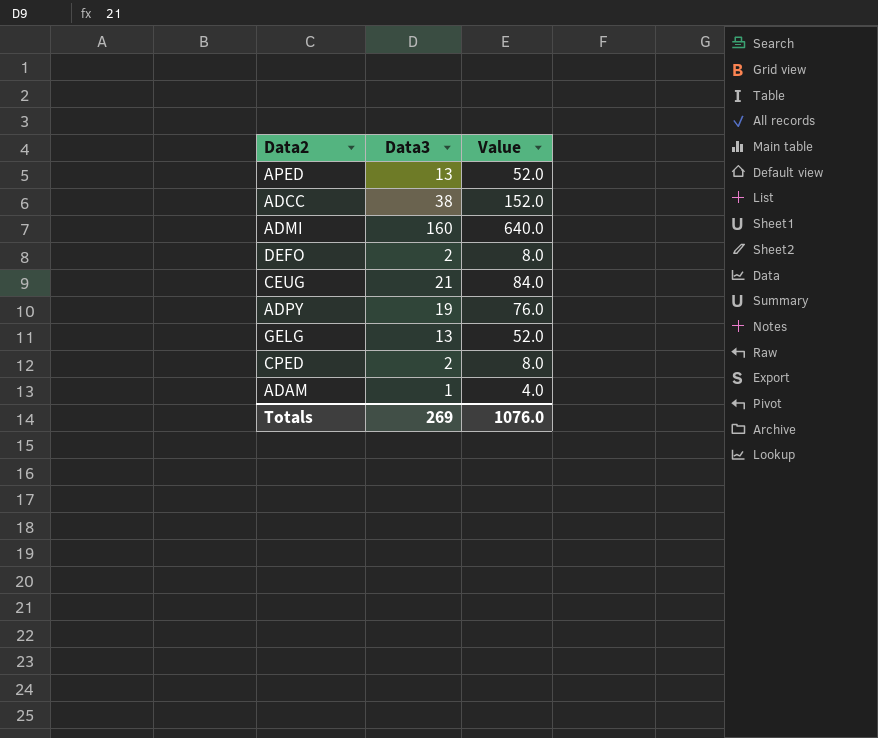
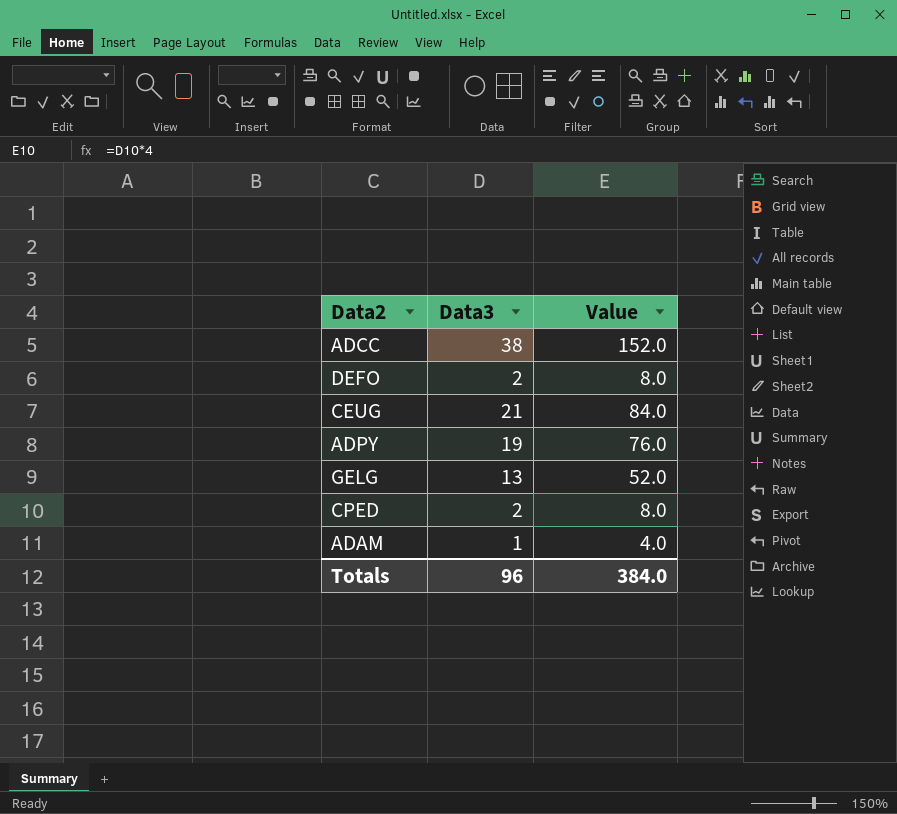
row APED: 13 | 52.0 -> none
row ADMI: 160 | 640.0 -> none
Totals | Data3: 269 -> 96
Totals | Value: 1076.0 -> 384.0

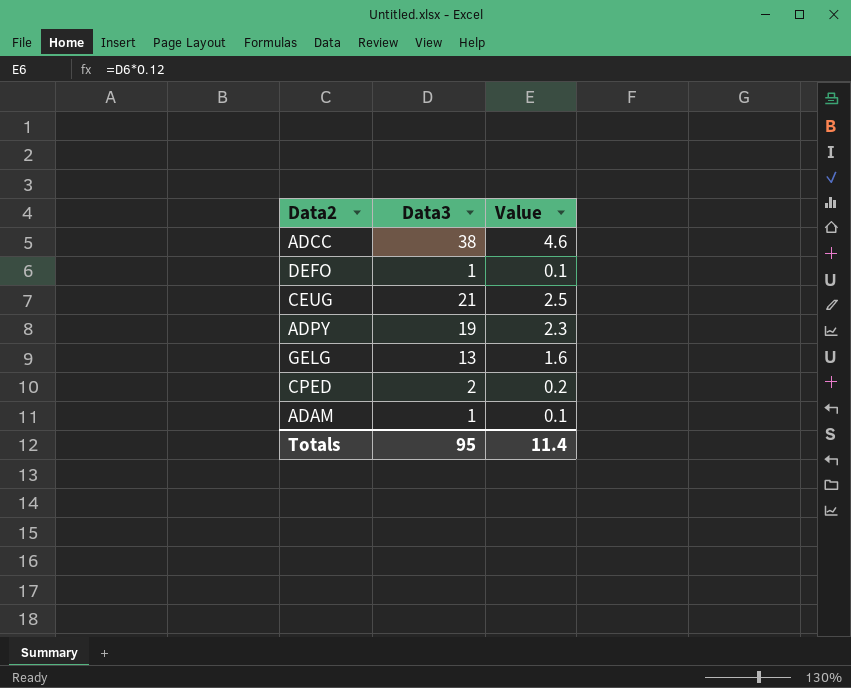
column Value | formula: [Data3] * 4 -> [Data3] * 0.12
DEFO | Data3: 2 -> 1
Totals | Data3: 96 -> 95
Totals | Value: 384.0 -> 11.4

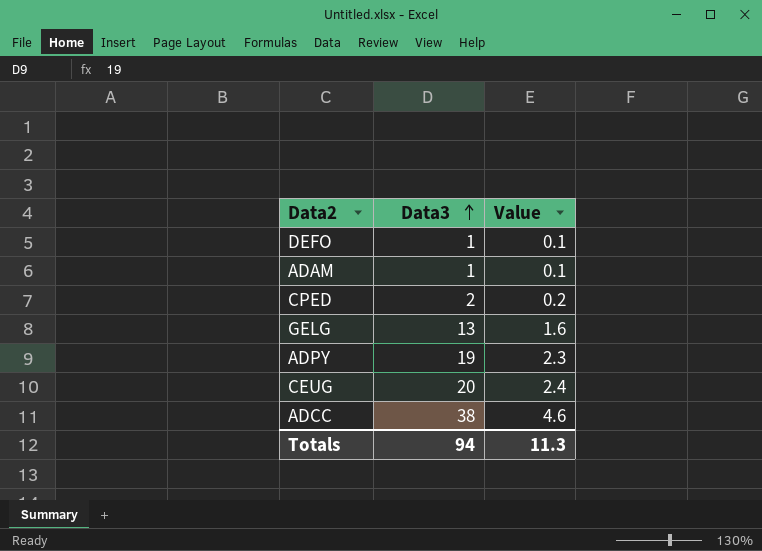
row order: none -> Data3 ascending
CEUG | Data3: 21 -> 20
CEUG | Value: 2.5 -> 2.4
Totals | Data3: 95 -> 94
Totals | Value: 11.4 -> 11.3

